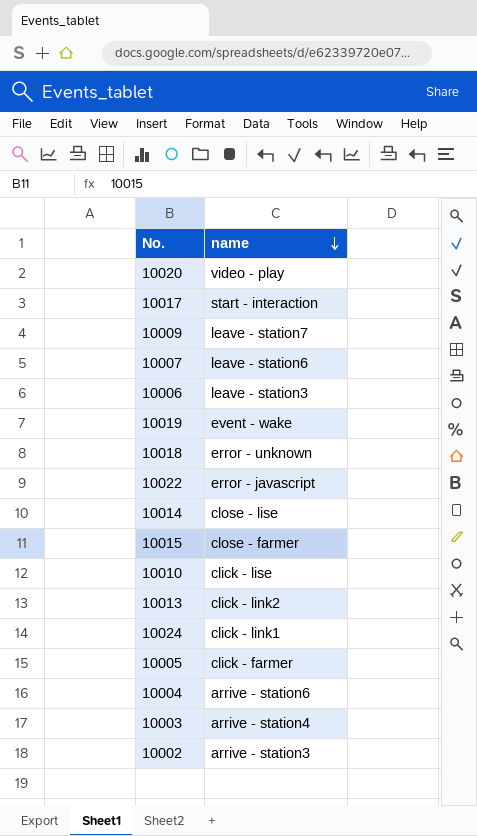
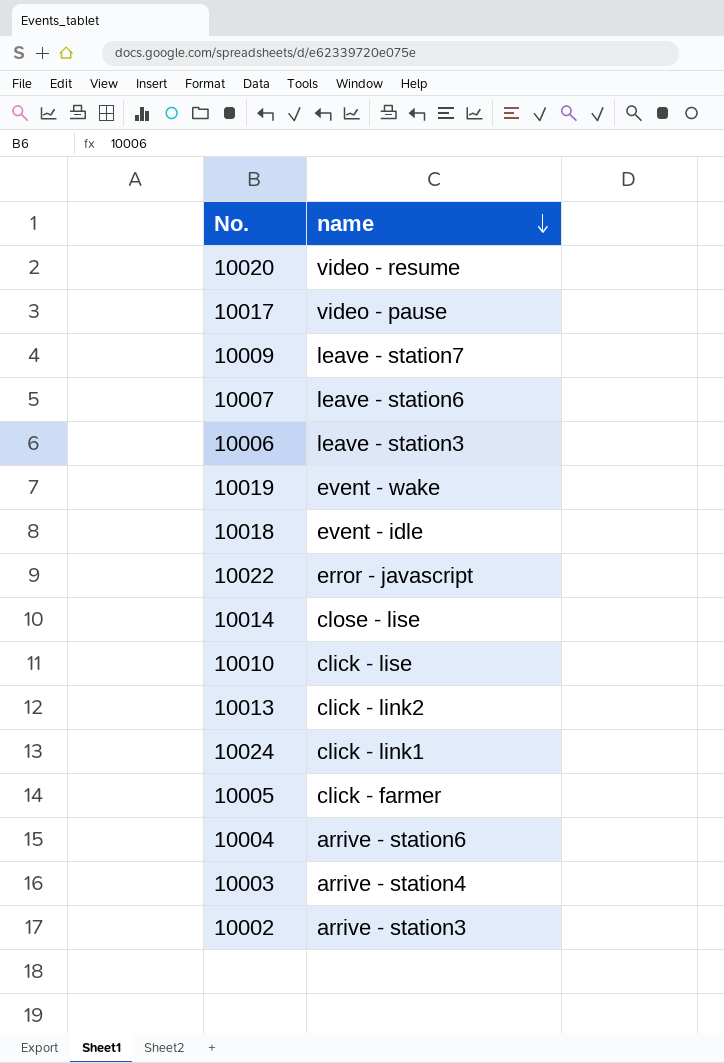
row 10015: close - farmer -> none
10020 | name: video - play -> video - resume
10017 | name: start - interaction -> video - pause
10018 | name: error - unknown -> event - idle

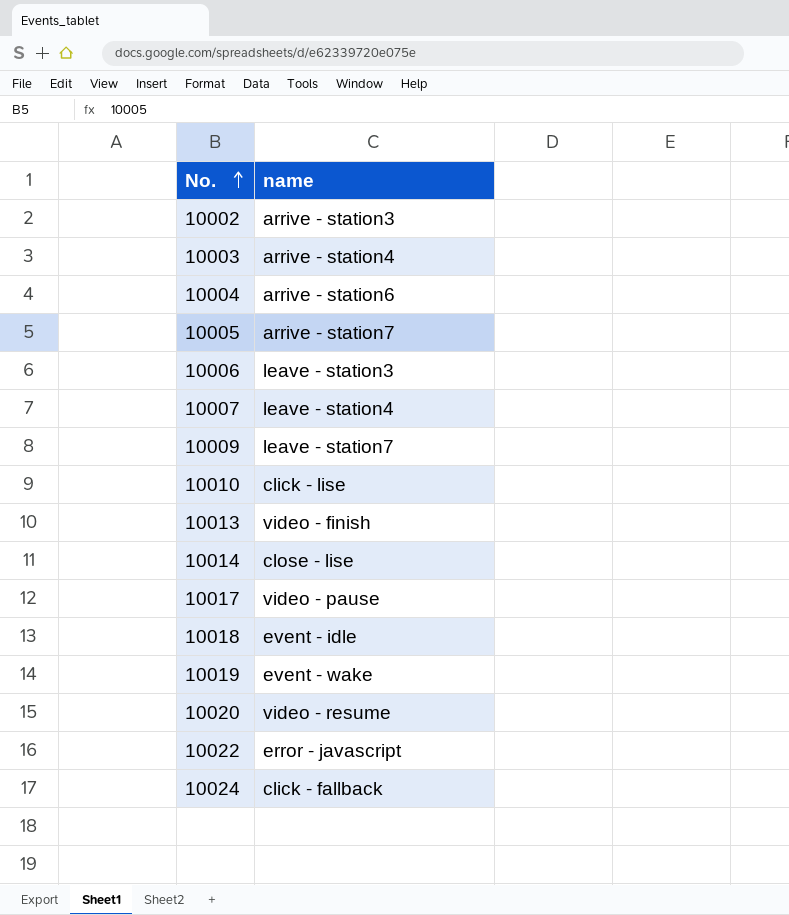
row order: name descending -> No. ascending
10005 | name: click - farmer -> arrive - station7
10007 | name: leave - station6 -> leave - station4
10013 | name: click - link2 -> video - finish
10024 | name: click - link1 -> click - fallback

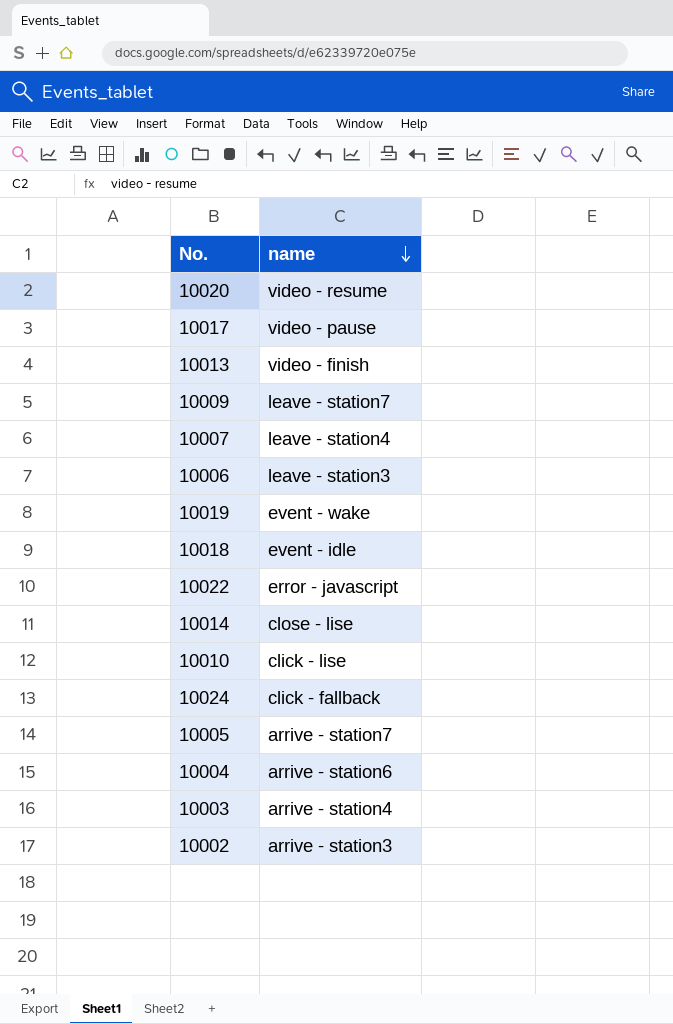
row order: No. ascending -> name descending

